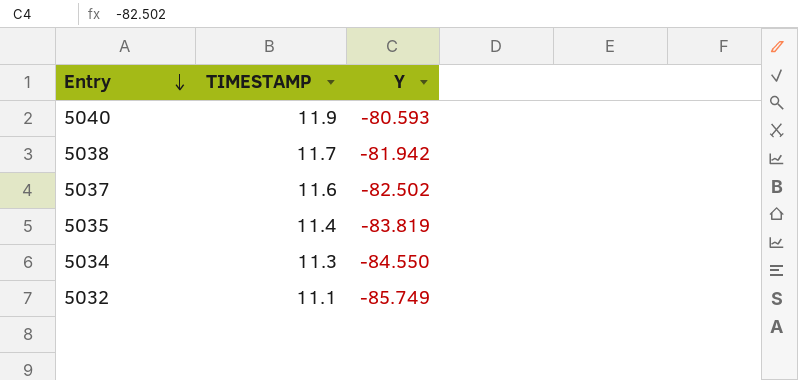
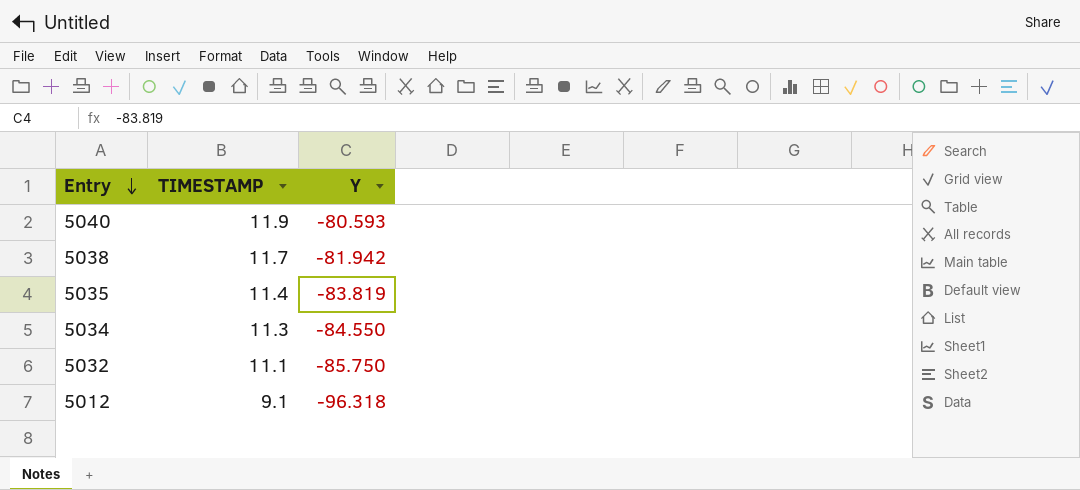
row 5037: 11.6 | -82.502 -> none
5032 | Y: -85.749 -> -85.750
row 5012: none -> 9.1 | -96.318

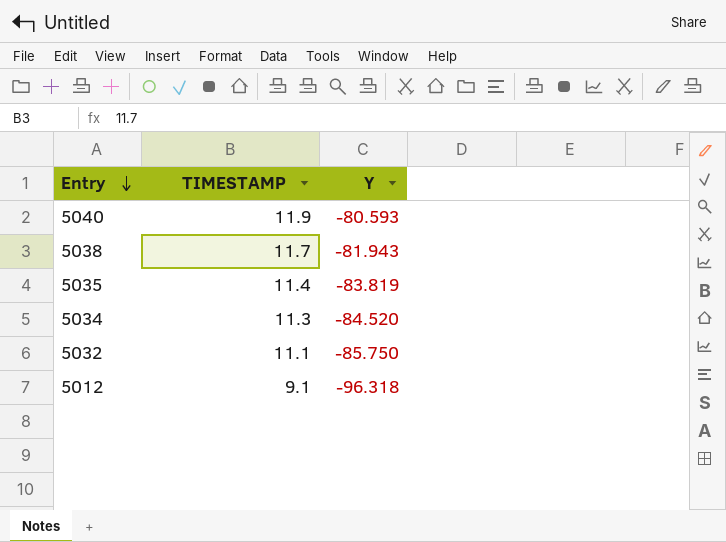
5038 | Y: -81.942 -> -81.943
5034 | Y: -84.550 -> -84.520

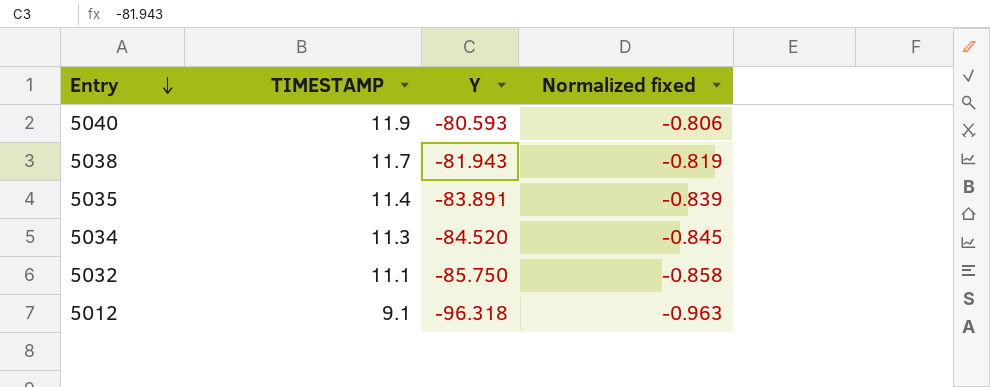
column Normalized fixed | formula: none -> [Y] * 0.01
5035 | Y: -83.819 -> -83.891

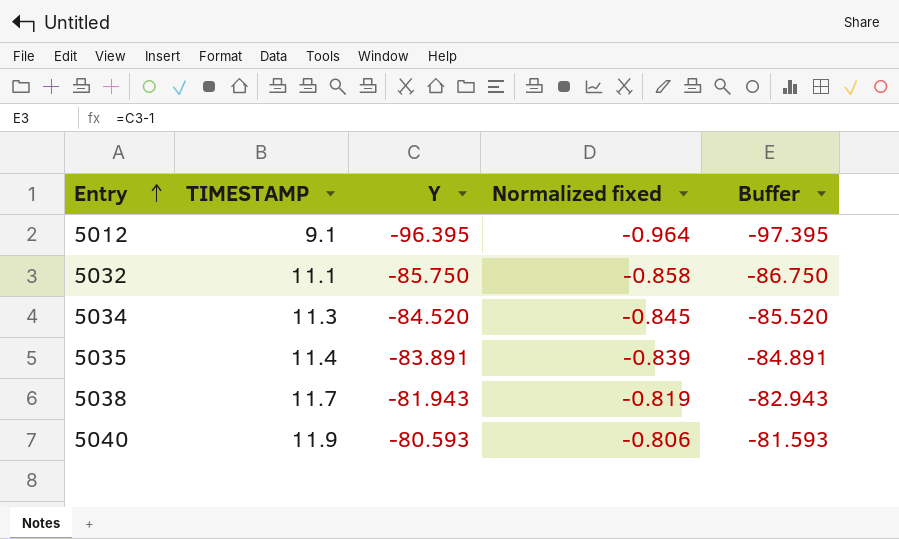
row order: Entry descending -> Entry ascending
column Buffer | formula: none -> [Y] - 1
5012 | Y: -96.318 -> -96.395
5012 | Normalized fixed: -0.963 -> -0.964

